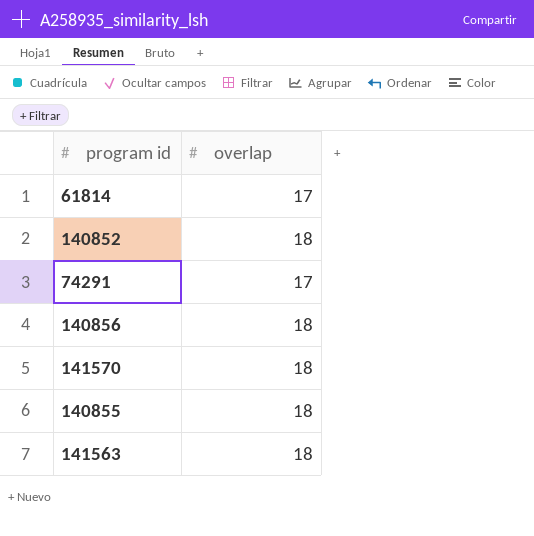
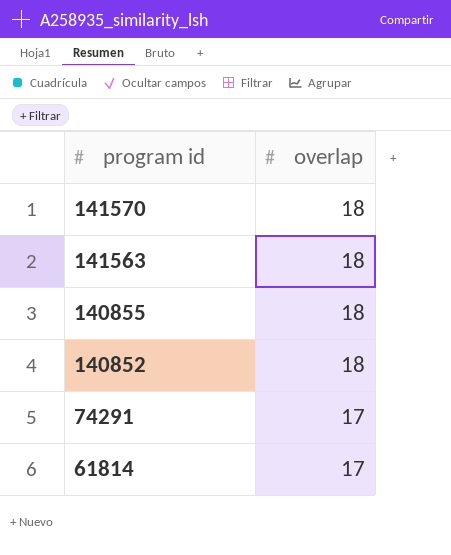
row order: none -> program id descending
row 140856: 18 -> none

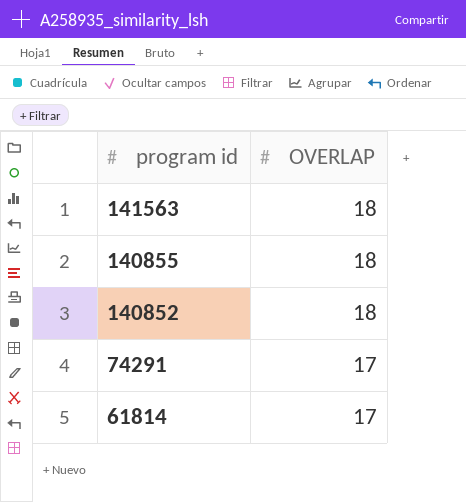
column name: overlap -> OVERLAP
row 141570: 18 -> none

